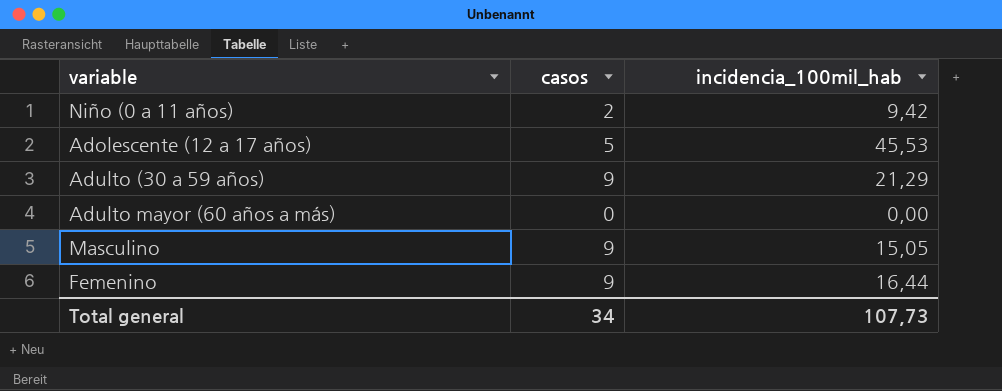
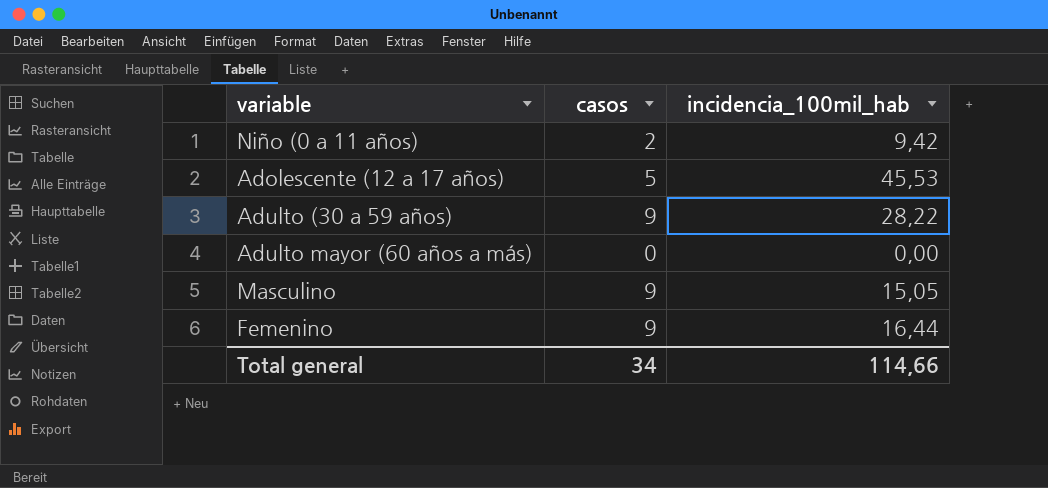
Adulto (30 a 59 años) | incidencia_100mil_hab: 21,29 -> 28,22
Total general | incidencia_100mil_hab: 107,73 -> 114,66

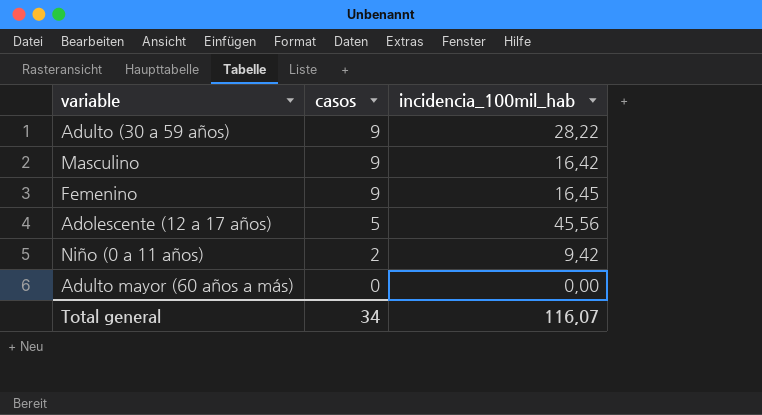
row order: none -> casos descending
Masculino | incidencia_100mil_hab: 15,05 -> 16,42
Femenino | incidencia_100mil_hab: 16,44 -> 16,45
Adolescente (12 a 17 años) | incidencia_100mil_hab: 45,53 -> 45,56
Total general | incidencia_100mil_hab: 114,66 -> 116,07

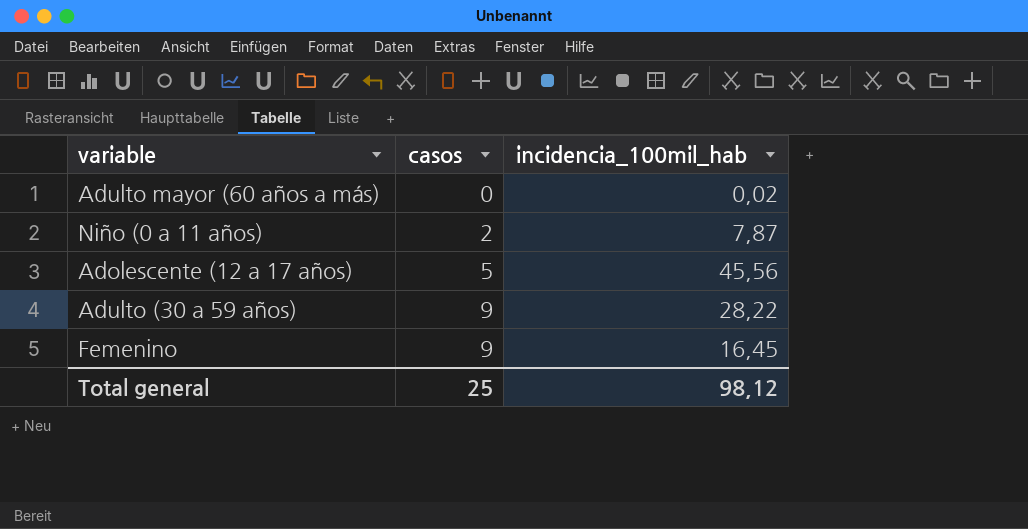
row order: casos descending -> casos ascending
row Masculino: 9 | 16,42 -> none
Adulto mayor (60 años a más) | incidencia_100mil_hab: 0,00 -> 0,02
Niño (0 a 11 años) | incidencia_100mil_hab: 9,42 -> 7,87
Total general | casos: 34 -> 25
Total general | incidencia_100mil_hab: 116,07 -> 98,12

